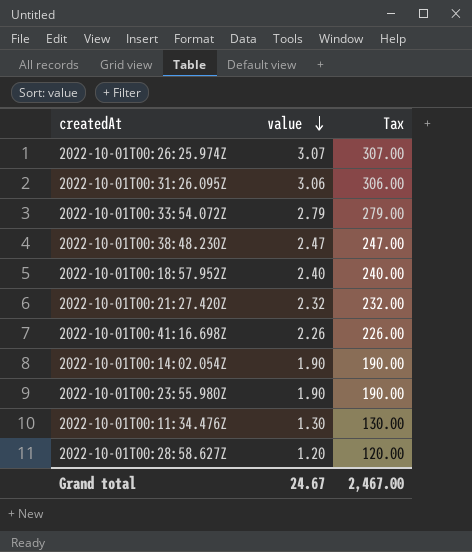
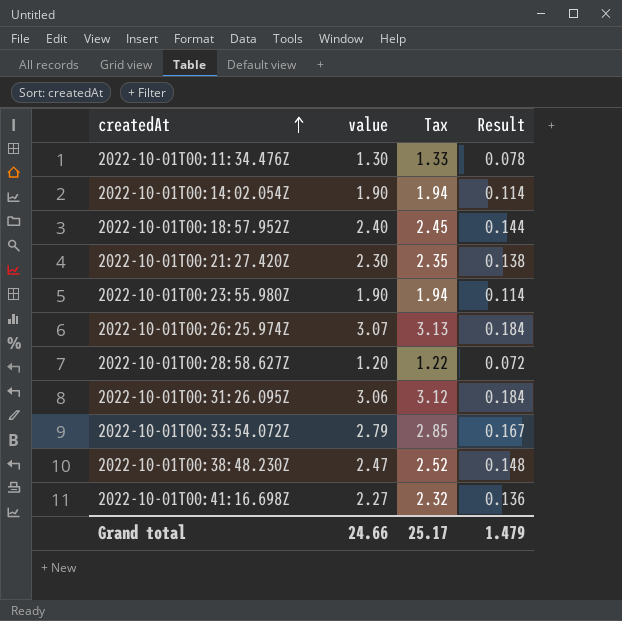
row order: value descending -> createdAt ascending
column Tax | formula: [value] * 100 -> [value] * 1.02
column Result | formula: none -> [value] * 0.06
2022-10-01T00:21:27.420Z | value: 2.32 -> 2.30
2022-10-01T00:41:16.698Z | value: 2.26 -> 2.27
Grand total | value: 24.67 -> 24.66
Grand total | Tax: 2,467.00 -> 25.17

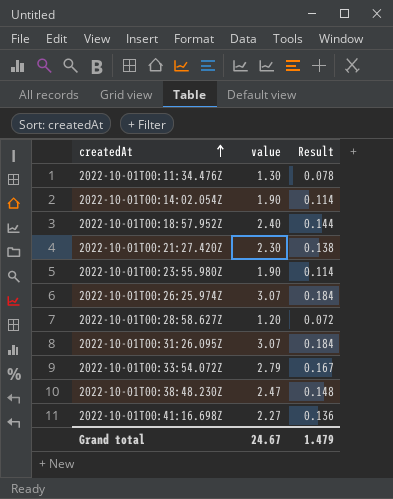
column Tax | formula: [value] * 1.02 -> none
2022-10-01T00:31:26.095Z | value: 3.06 -> 3.07
Grand total | value: 24.66 -> 24.67

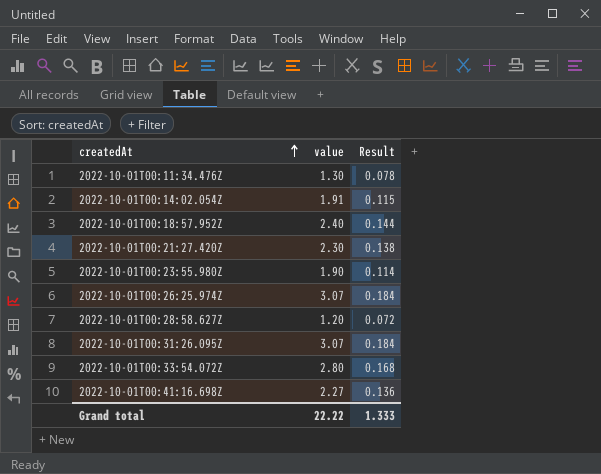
row 2022-10-01T00:38:48.230Z: 2.47 | 0.148 -> none
2022-10-01T00:14:02.054Z | value: 1.90 -> 1.91
2022-10-01T00:14:02.054Z | Result: 0.114 -> 0.115
2022-10-01T00:33:54.072Z | value: 2.79 -> 2.80
2022-10-01T00:33:54.072Z | Result: 0.167 -> 0.168
Grand total | value: 24.67 -> 22.22
Grand total | Result: 1.479 -> 1.333

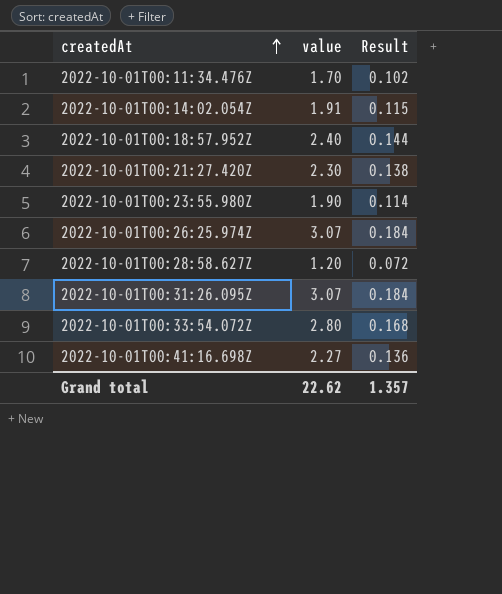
2022-10-01T00:11:34.476Z | value: 1.30 -> 1.70
2022-10-01T00:11:34.476Z | Result: 0.078 -> 0.102
Grand total | value: 22.22 -> 22.62
Grand total | Result: 1.333 -> 1.357

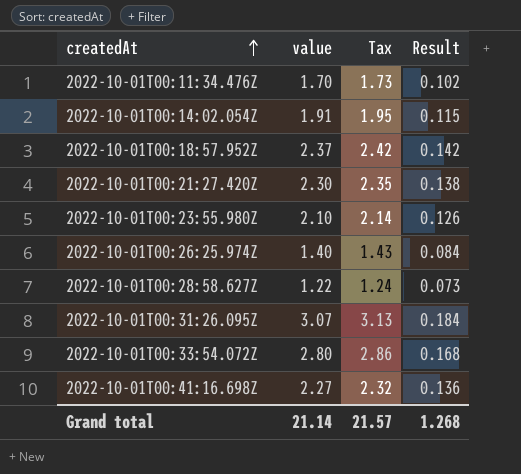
column Tax | formula: none -> [value] * 1.02
2022-10-01T00:18:57.952Z | value: 2.40 -> 2.37
2022-10-01T00:18:57.952Z | Result: 0.144 -> 0.142
2022-10-01T00:23:55.980Z | value: 1.90 -> 2.10
2022-10-01T00:23:55.980Z | Result: 0.114 -> 0.126
2022-10-01T00:26:25.974Z | value: 3.07 -> 1.40
2022-10-01T00:26:25.974Z | Result: 0.184 -> 0.084
2022-10-01T00:28:58.627Z | value: 1.20 -> 1.22
2022-10-01T00:28:58.627Z | Result: 0.072 -> 0.073
Grand total | value: 22.62 -> 21.14
Grand total | Result: 1.357 -> 1.268

